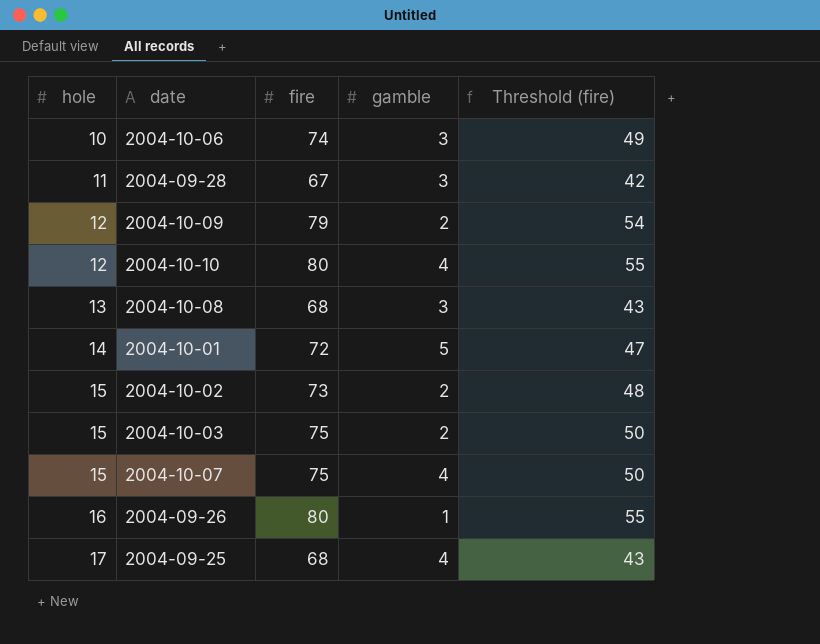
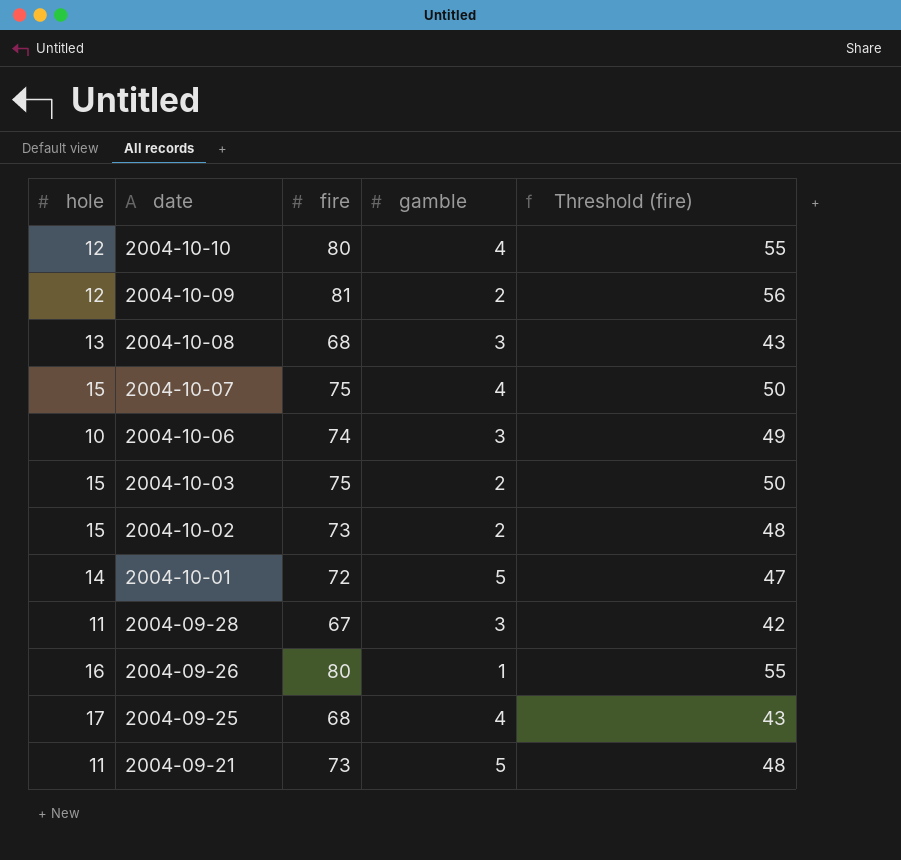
row order: hole ascending -> date descending
2004-10-09 | fire: 79 -> 81
2004-10-09 | Threshold (fire): 54 -> 56
row 2004-09-21: none -> 11 | 73 | 5 | 48

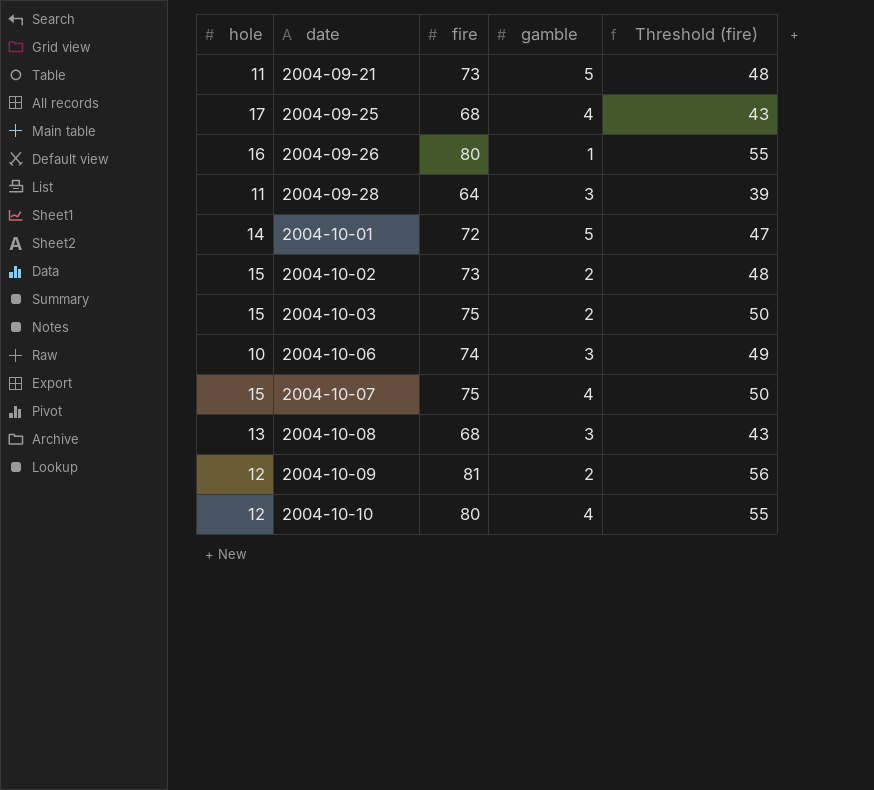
row order: date descending -> date ascending
2004-09-28 | fire: 67 -> 64
2004-09-28 | Threshold (fire): 42 -> 39

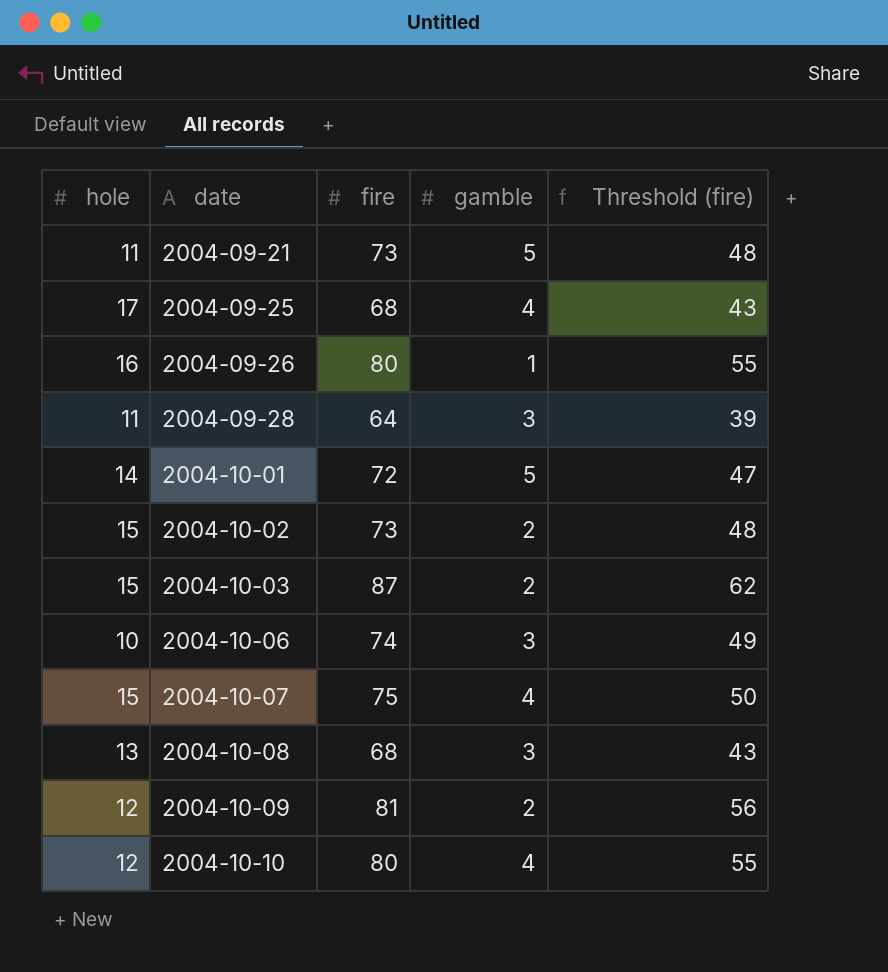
2004-10-03 | fire: 75 -> 87
2004-10-03 | Threshold (fire): 50 -> 62

